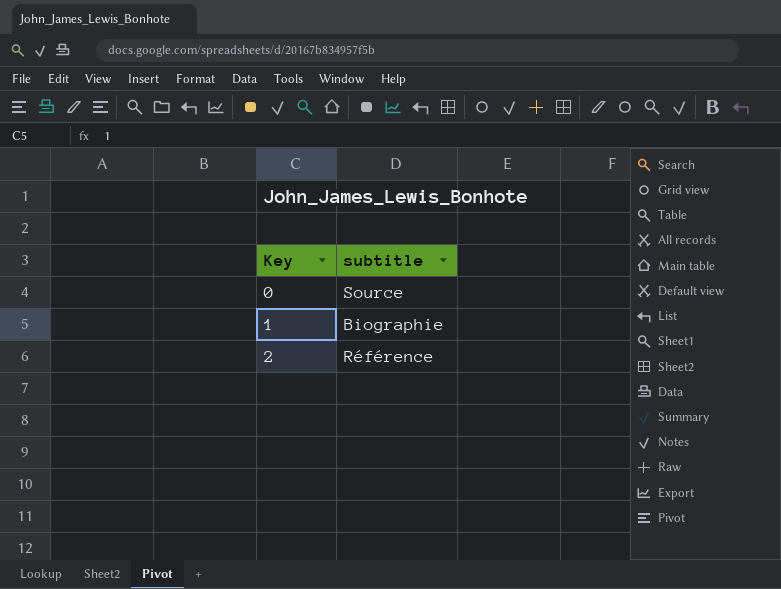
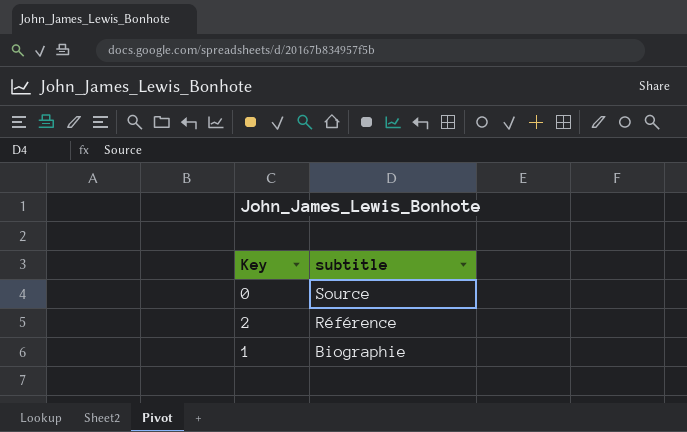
row order: Key ascending -> subtitle descending

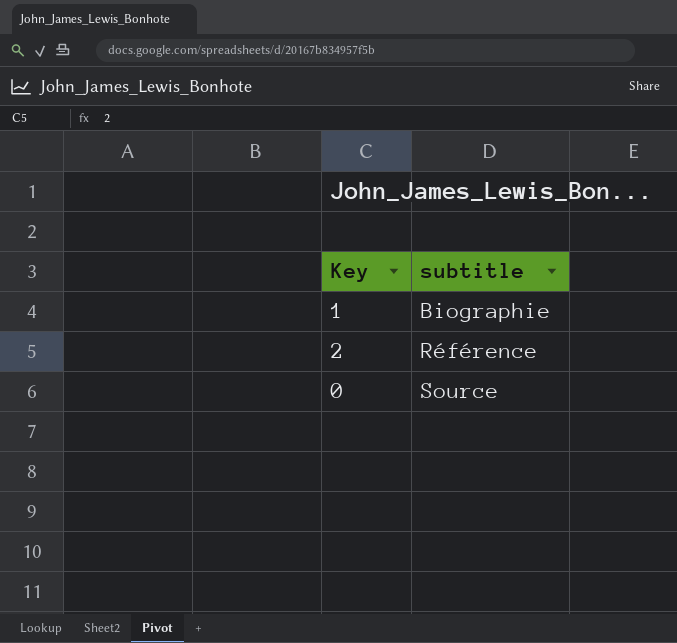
row order: subtitle descending -> subtitle ascending

